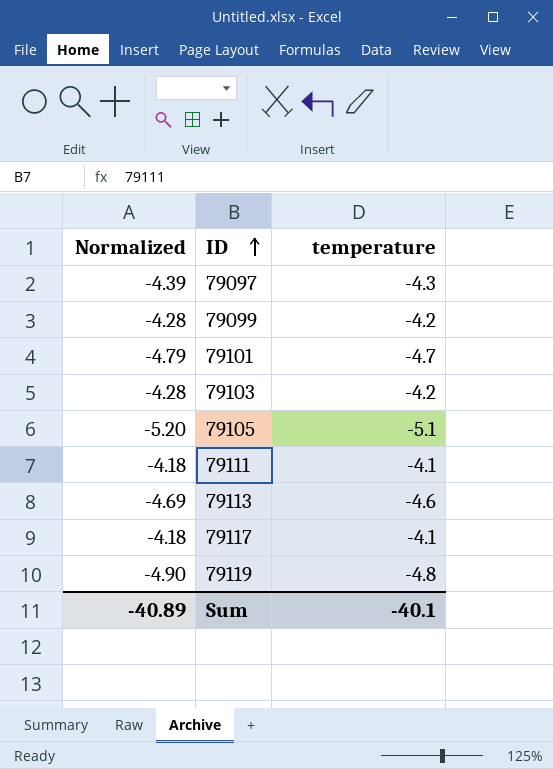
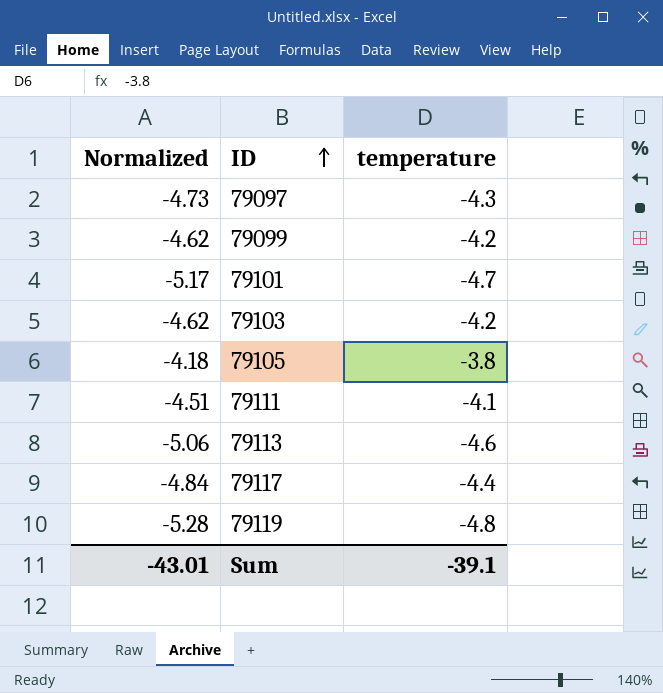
column Normalized | formula: [temperature] * 1.02 -> [temperature] * 1.1
79105 | temperature: -5.1 -> -3.8
79117 | temperature: -4.1 -> -4.4
Sum | Normalized: -40.89 -> -43.01
Sum | temperature: -40.1 -> -39.1

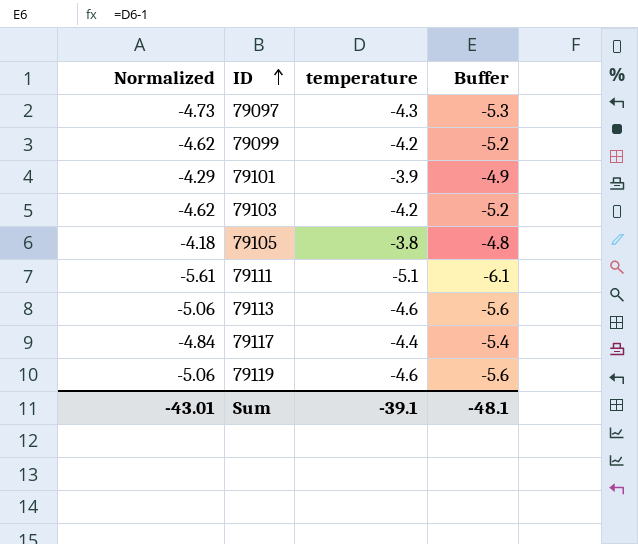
column Buffer | formula: none -> [temperature] - 1
79101 | Normalized: -5.17 -> -4.29
79101 | temperature: -4.7 -> -3.9
79111 | Normalized: -4.51 -> -5.61
79111 | temperature: -4.1 -> -5.1
79119 | Normalized: -5.28 -> -5.06
79119 | temperature: -4.8 -> -4.6

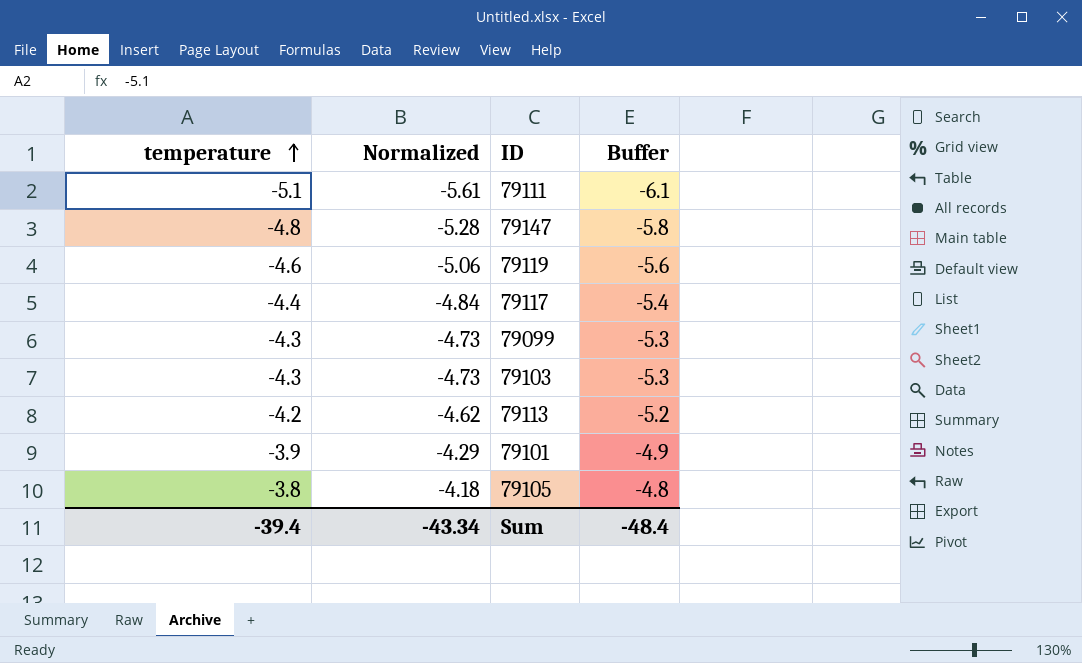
row order: ID ascending -> temperature ascending
column temperature | position: 3 -> 1
row 79097: -4.73 | -4.3 | -5.3 -> none
row 79147: none -> -4.8 | -5.28 | -5.8
79099 | temperature: -4.2 -> -4.3
79099 | Normalized: -4.62 -> -4.73
79099 | Buffer: -5.2 -> -5.3
79103 | temperature: -4.2 -> -4.3
79103 | Normalized: -4.62 -> -4.73
79103 | Buffer: -5.2 -> -5.3
79113 | temperature: -4.6 -> -4.2
79113 | Normalized: -5.06 -> -4.62
79113 | Buffer: -5.6 -> -5.2
Sum | temperature: -39.1 -> -39.4
Sum | Normalized: -43.01 -> -43.34
Sum | Buffer: -48.1 -> -48.4

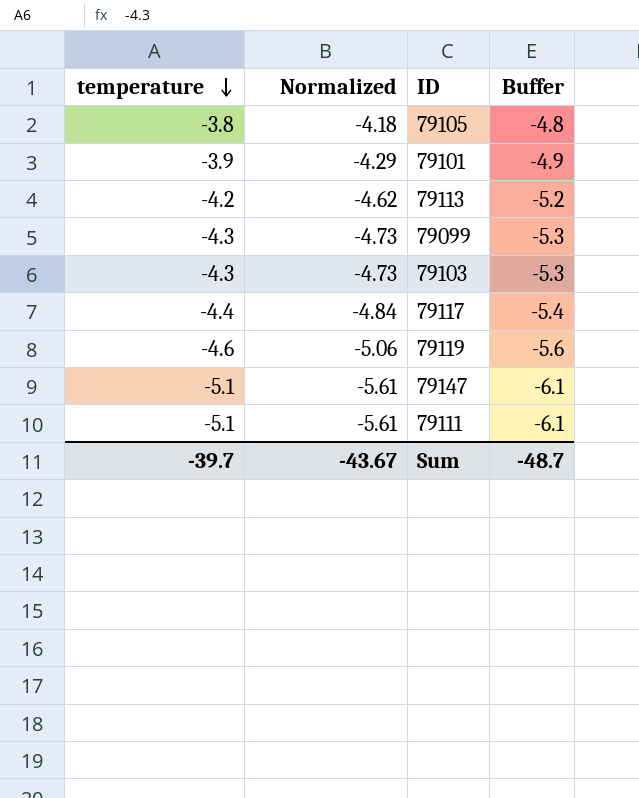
row order: temperature ascending -> temperature descending
79147 | temperature: -4.8 -> -5.1
79147 | Normalized: -5.28 -> -5.61
79147 | Buffer: -5.8 -> -6.1
Sum | temperature: -39.4 -> -39.7
Sum | Normalized: -43.34 -> -43.67
Sum | Buffer: -48.4 -> -48.7

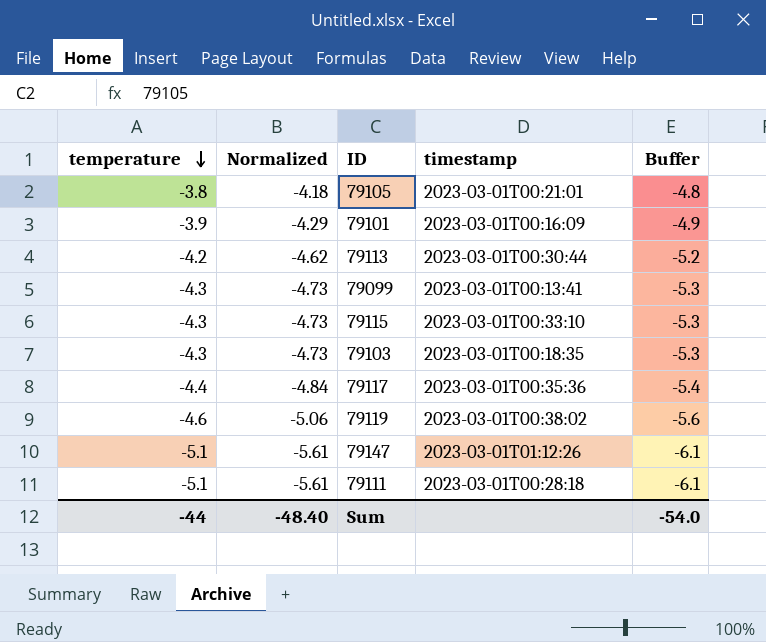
column timestamp | position: none -> 4
row 79115: none -> -4.3 | -4.73 | 2023-03-01T00:33:10 | -5.3
Sum | temperature: -39.7 -> -44
Sum | Normalized: -43.67 -> -48.40
Sum | Buffer: -48.7 -> -54.0

